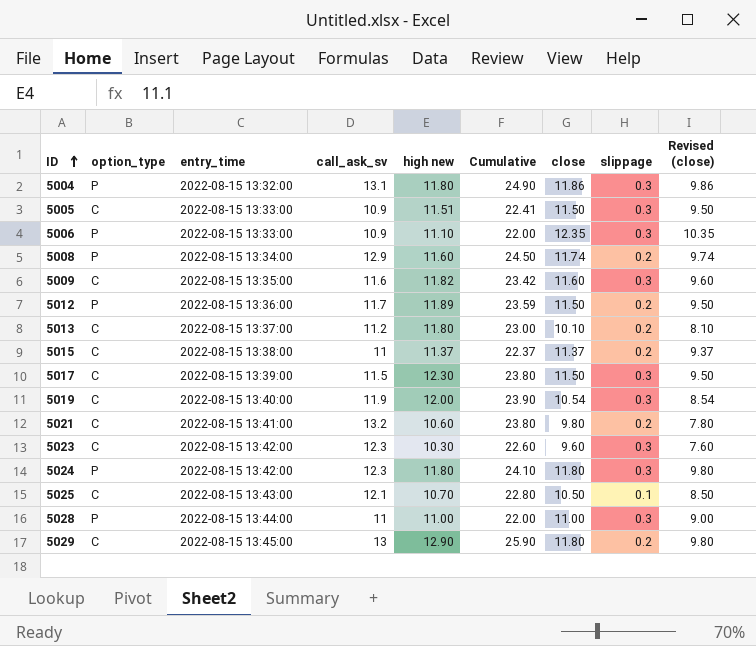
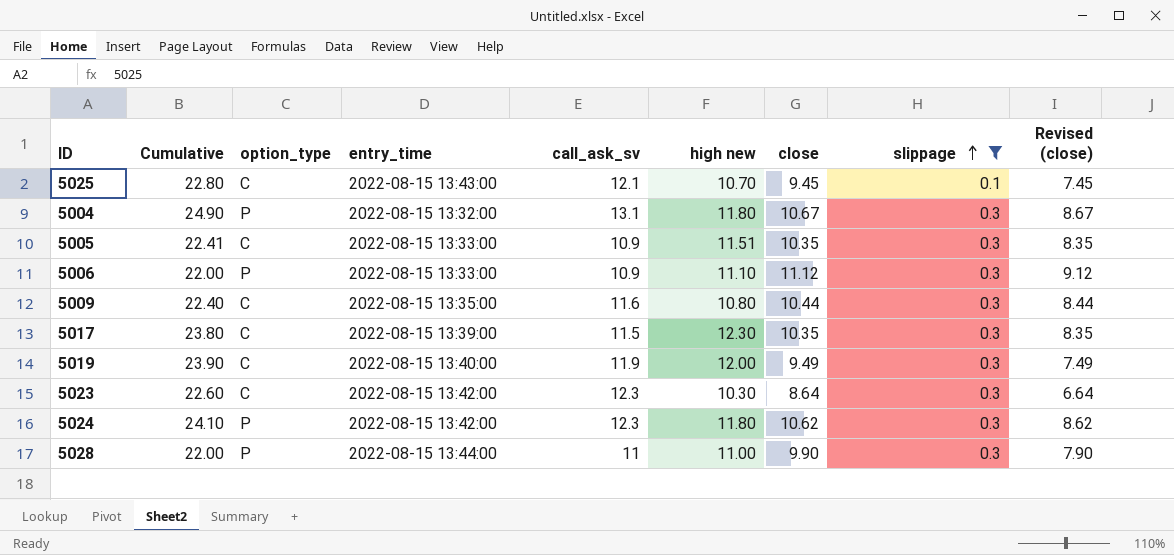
filter: none -> slippage != 0.2
row order: ID ascending -> slippage ascending
column Cumulative | position: 6 -> 2
5025 | close: 10.50 -> 9.45
5025 | Revised (close): 8.50 -> 7.45
5004 | close: 11.86 -> 10.67
5004 | Revised (close): 9.86 -> 8.67
5005 | close: 11.50 -> 10.35
5005 | Revised (close): 9.50 -> 8.35
5006 | close: 12.35 -> 11.12
5006 | Revised (close): 10.35 -> 9.12
5009 | Cumulative: 23.42 -> 22.40
5009 | high new: 11.82 -> 10.80
5009 | close: 11.60 -> 10.44
5009 | Revised (close): 9.60 -> 8.44
5017 | close: 11.50 -> 10.35
5017 | Revised (close): 9.50 -> 8.35
5019 | close: 10.54 -> 9.49
5019 | Revised (close): 8.54 -> 7.49
5023 | close: 9.60 -> 8.64
5023 | Revised (close): 7.60 -> 6.64
5024 | close: 11.80 -> 10.62
5024 | Revised (close): 9.80 -> 8.62
5028 | close: 11.00 -> 9.90
5028 | Revised (close): 9.00 -> 7.90

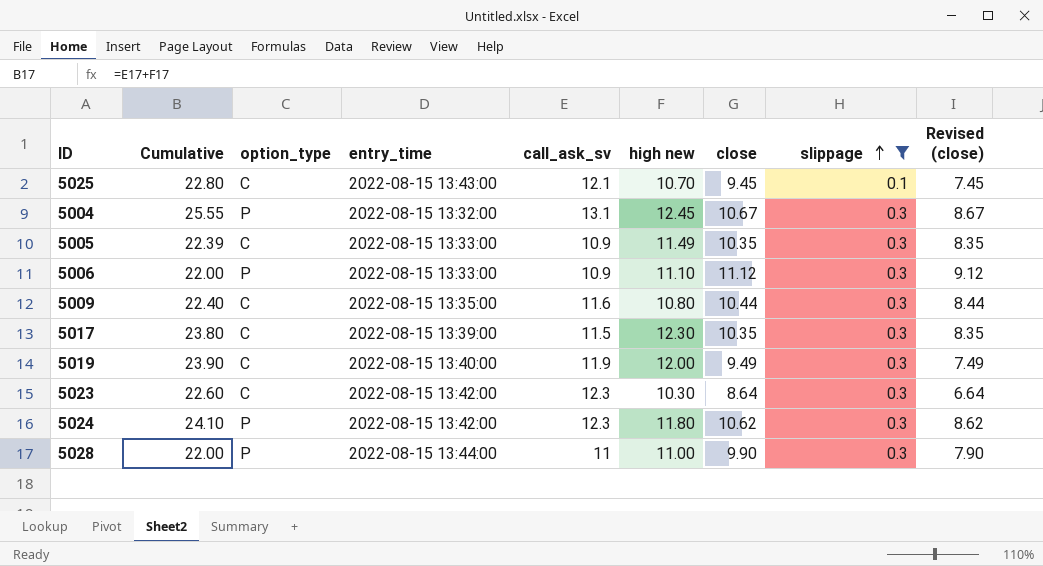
5004 | Cumulative: 24.90 -> 25.55
5004 | high new: 11.80 -> 12.45
5005 | Cumulative: 22.41 -> 22.39
5005 | high new: 11.51 -> 11.49

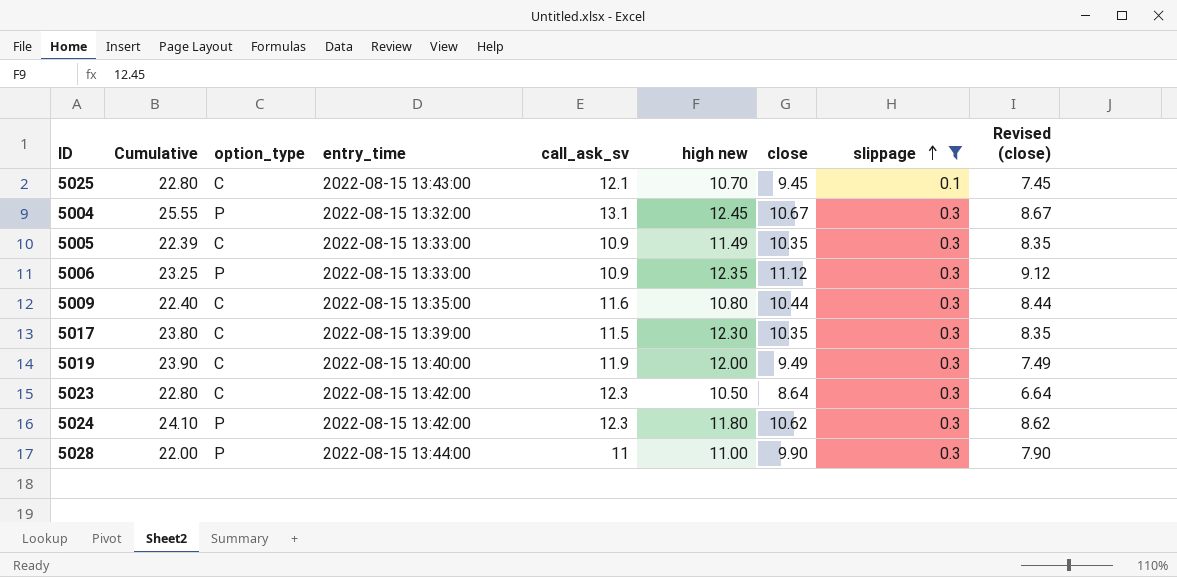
5006 | Cumulative: 22.00 -> 23.25
5006 | high new: 11.10 -> 12.35
5023 | Cumulative: 22.60 -> 22.80
5023 | high new: 10.30 -> 10.50

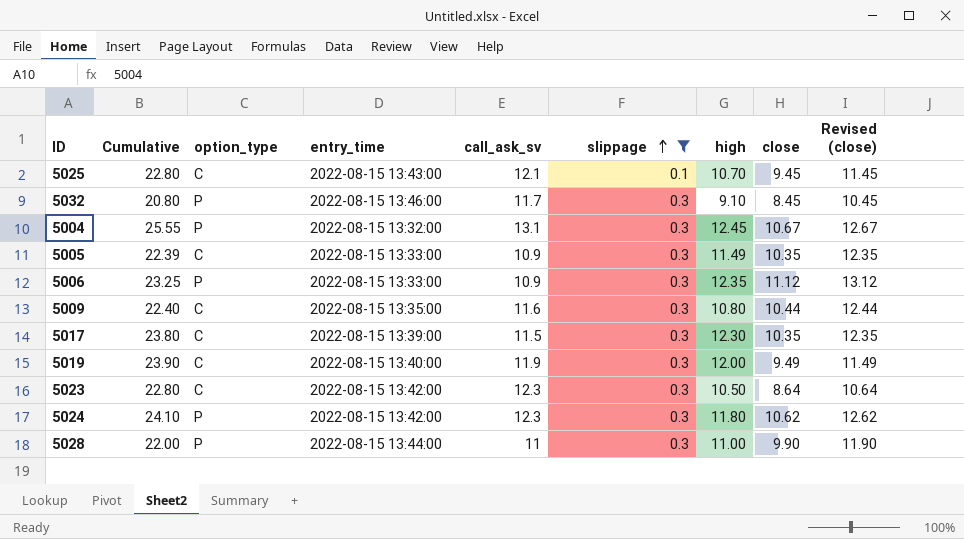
column slippage | position: 8 -> 6
column name: high new -> high
column Revised (close) | formula: [close] - 2 -> [close] + 2
row 5032: none -> 20.80 | P | 2022-08-15 13:46:00 | 11.7 | 0.3 | 9.10 | 8.45 | 10.45

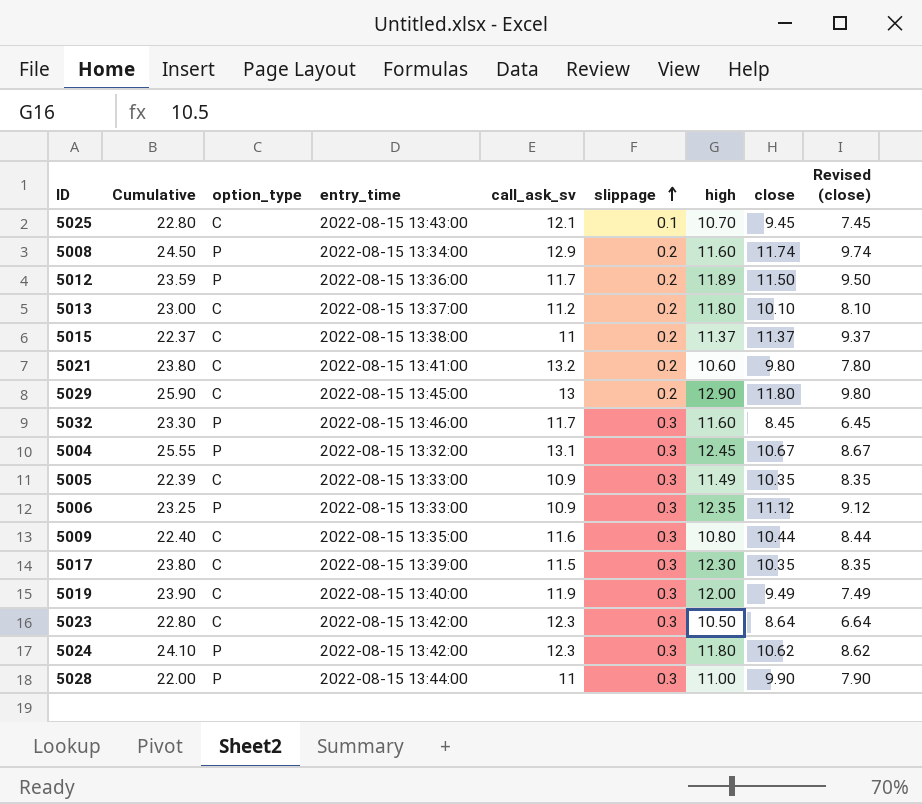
filter: slippage != 0.2 -> none
column Revised (close) | formula: [close] + 2 -> [close] - 2
5032 | Cumulative: 20.80 -> 23.30
5032 | high: 9.10 -> 11.60

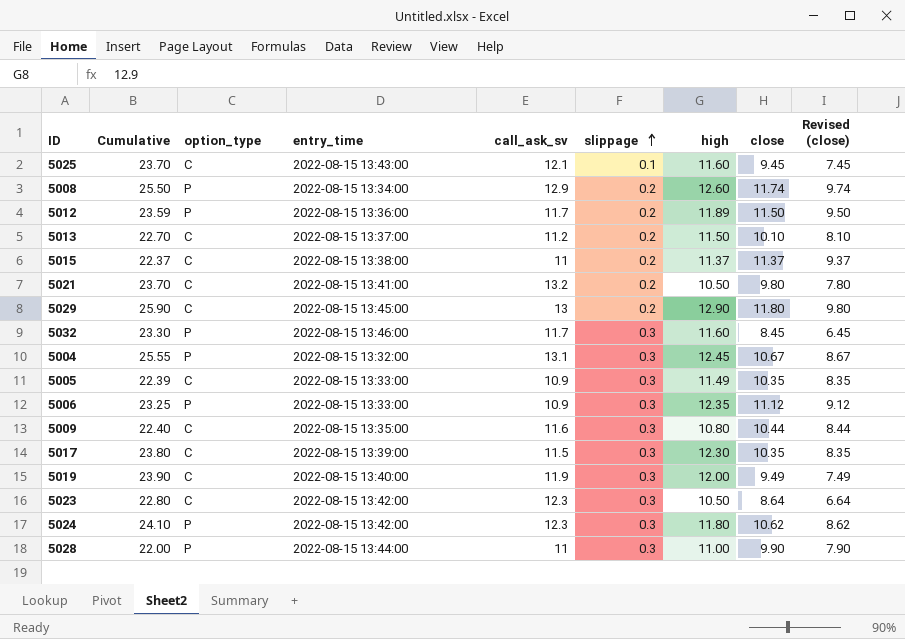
5025 | Cumulative: 22.80 -> 23.70
5025 | high: 10.70 -> 11.60
5008 | Cumulative: 24.50 -> 25.50
5008 | high: 11.60 -> 12.60
5013 | Cumulative: 23.00 -> 22.70
5013 | high: 11.80 -> 11.50
5021 | Cumulative: 23.80 -> 23.70
5021 | high: 10.60 -> 10.50

